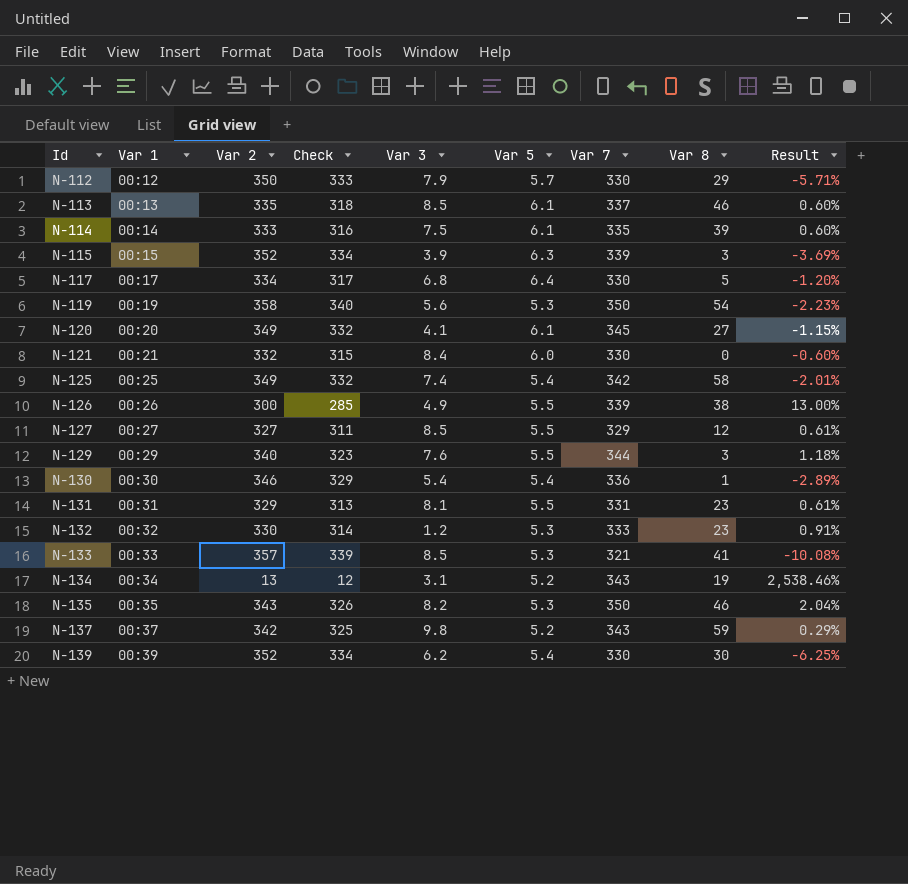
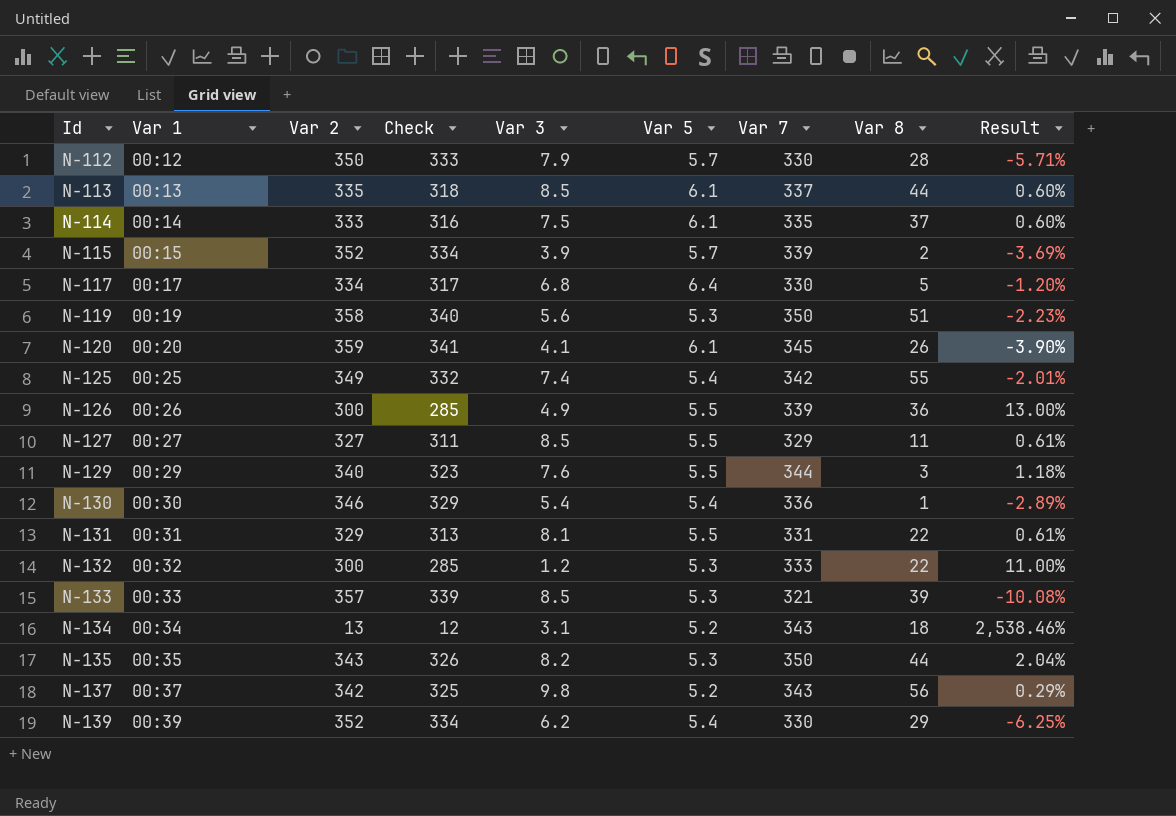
row N-121: 00:21 | 332 | 315 | 8.4 | 6.0 | 330 | 0 | -0.60% -> none
N-112 | Var 8: 29 -> 28
N-113 | Var 8: 46 -> 44
N-114 | Var 8: 39 -> 37
N-115 | Var 5: 6.3 -> 5.7
N-115 | Var 8: 3 -> 2
N-119 | Var 8: 54 -> 51
N-120 | Var 2: 349 -> 359
N-120 | Check: 332 -> 341
N-120 | Var 8: 27 -> 26
N-120 | Result: -1.15% -> -3.90%
N-125 | Var 8: 58 -> 55
N-126 | Var 8: 38 -> 36
N-127 | Var 8: 12 -> 11
N-131 | Var 8: 23 -> 22
N-132 | Var 2: 330 -> 300
N-132 | Check: 314 -> 285
N-132 | Var 8: 23 -> 22
N-132 | Result: 0.91% -> 11.00%
N-133 | Var 8: 41 -> 39
N-134 | Var 8: 19 -> 18
N-135 | Var 8: 46 -> 44
N-137 | Var 8: 59 -> 56
N-139 | Var 8: 30 -> 29

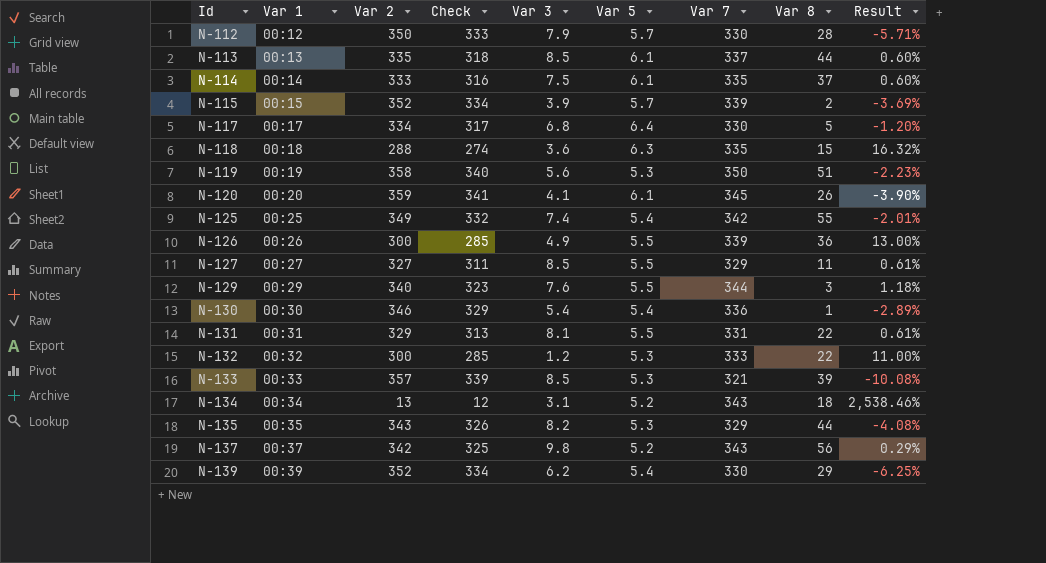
row N-118: none -> 00:18 | 288 | 274 | 3.6 | 6.3 | 335 | 15 | 16.32%
N-135 | Var 7: 350 -> 329
N-135 | Result: 2.04% -> -4.08%

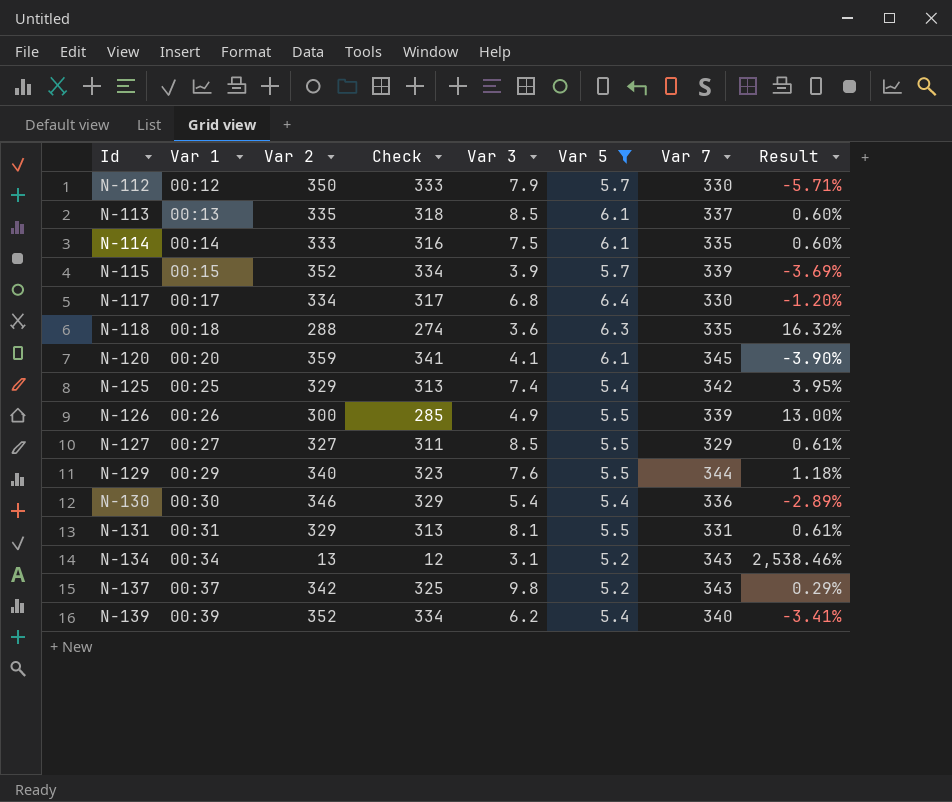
filter: none -> Var 5 != 5.3
column Var 8 | position: 8 -> none
N-125 | Var 2: 349 -> 329
N-125 | Check: 332 -> 313
N-125 | Result: -2.01% -> 3.95%
N-139 | Var 7: 330 -> 340
N-139 | Result: -6.25% -> -3.41%

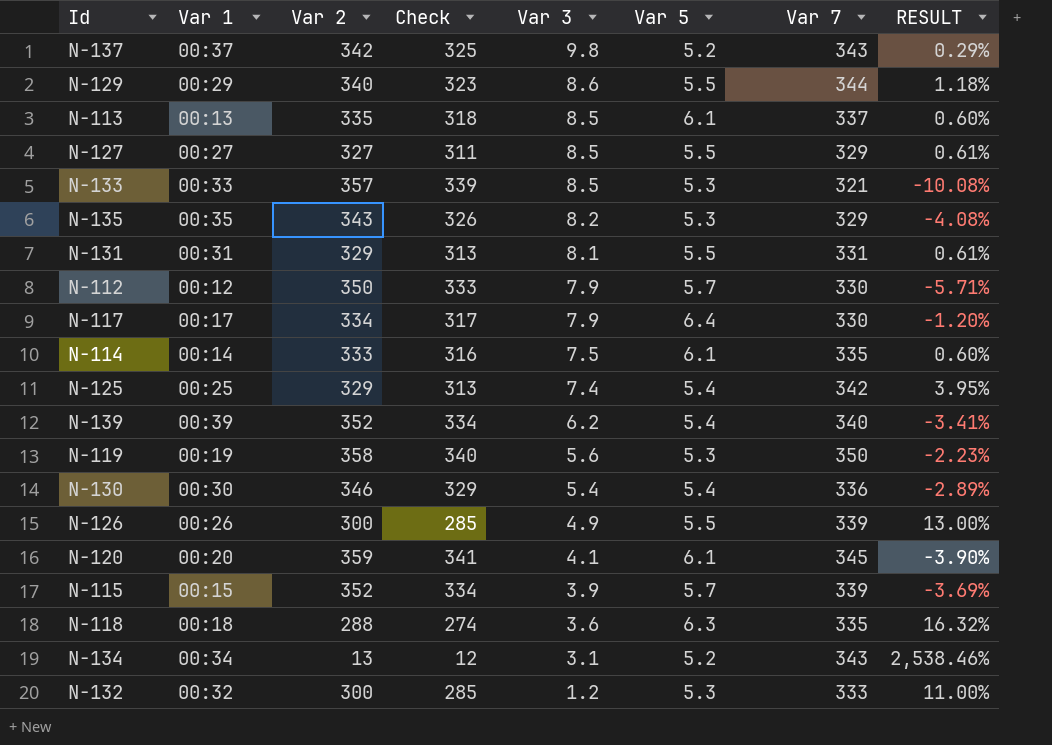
filter: Var 5 != 5.3 -> none
row order: Id ascending -> Var 3 descending
column name: Result -> RESULT
N-129 | Var 3: 7.6 -> 8.6
N-117 | Var 3: 6.8 -> 7.9

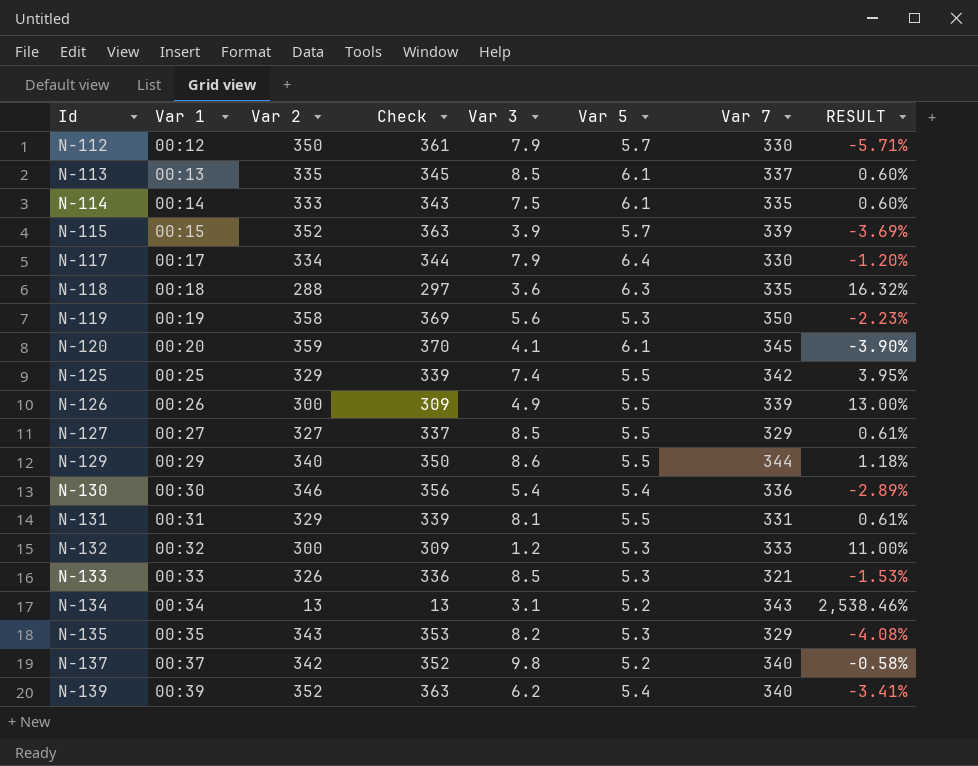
row order: Var 3 descending -> Id ascending
column Check | formula: [Var 2] * 0.95 -> [Var 2] * 1.03
N-125 | Var 5: 5.4 -> 5.5
N-133 | Var 2: 357 -> 326
N-133 | RESULT: -10.08% -> -1.53%
N-137 | Var 7: 343 -> 340
N-137 | RESULT: 0.29% -> -0.58%

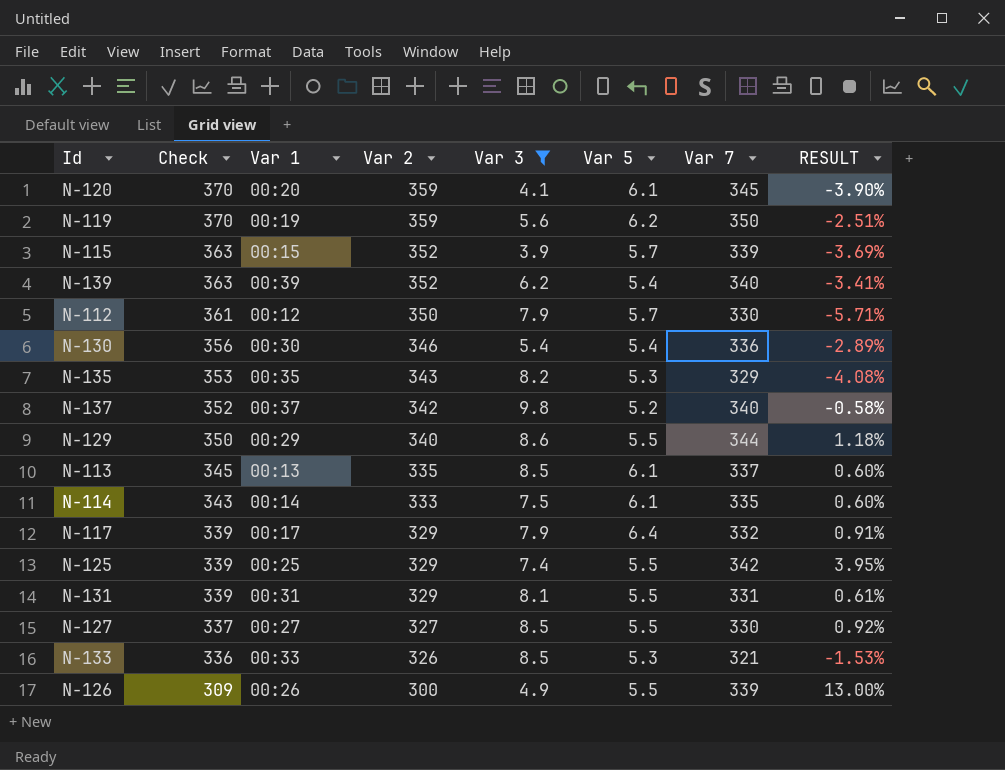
filter: none -> Var 3 >= 3.9
row order: Id ascending -> Check descending
column Check | position: 4 -> 2
N-119 | Check: 369 -> 370
N-119 | Var 2: 358 -> 359
N-119 | Var 5: 5.3 -> 6.2
N-119 | RESULT: -2.23% -> -2.51%
N-117 | Check: 344 -> 339
N-117 | Var 2: 334 -> 329
N-117 | Var 7: 330 -> 332
N-117 | RESULT: -1.20% -> 0.91%
N-127 | Var 7: 329 -> 330
N-127 | RESULT: 0.61% -> 0.92%

